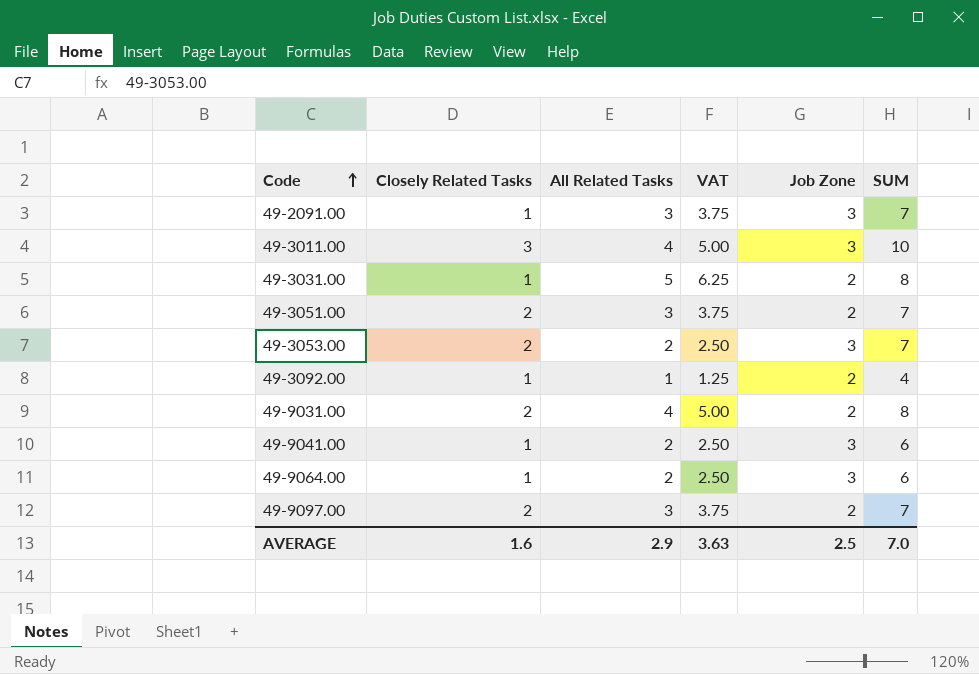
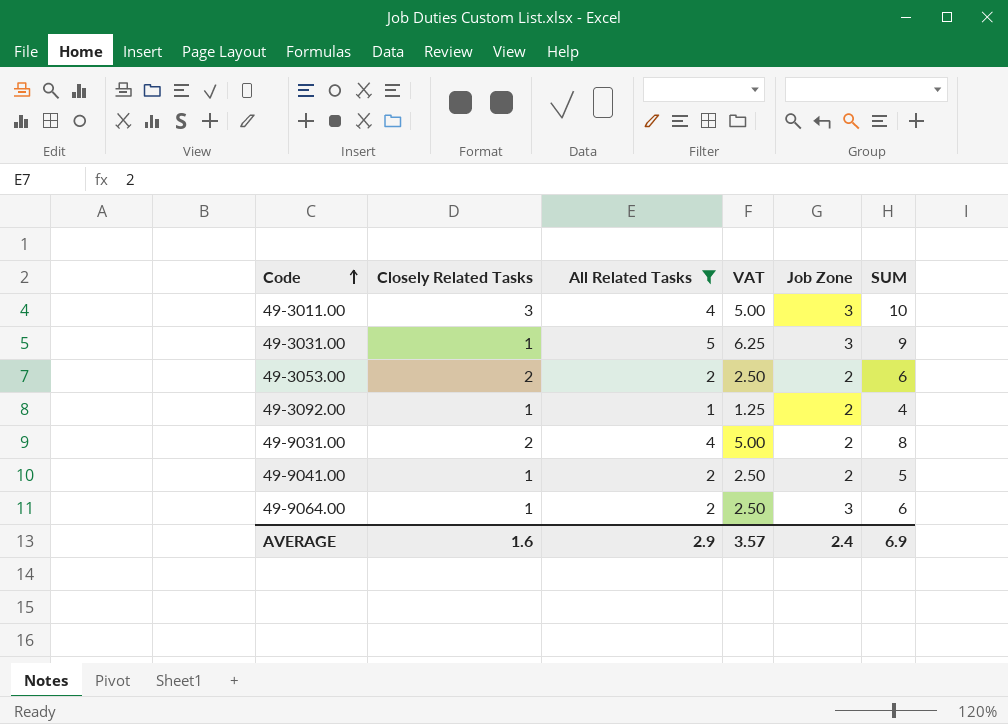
filter: none -> All Related Tasks != 3
49-3031.00 | Job Zone: 2 -> 3
49-3031.00 | SUM: 8 -> 9
49-3053.00 | Job Zone: 3 -> 2
49-3053.00 | SUM: 7 -> 6
49-9041.00 | Job Zone: 3 -> 2
49-9041.00 | SUM: 6 -> 5
AVERAGE | VAT: 3.63 -> 3.57
AVERAGE | Job Zone: 2.5 -> 2.4
AVERAGE | SUM: 7.0 -> 6.9

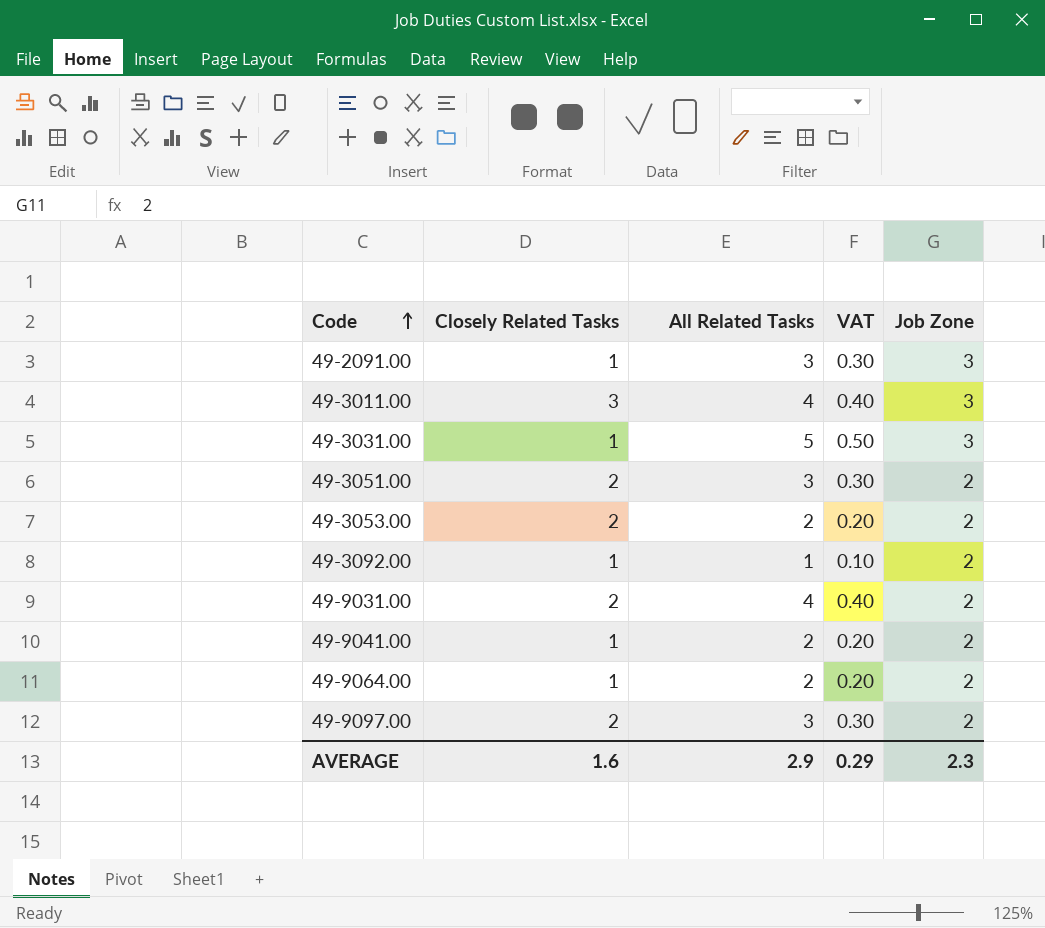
filter: All Related Tasks != 3 -> none
column SUM | formula: [Closely Related Tasks] + [All Related Tasks] + [Job Zone] -> none
column VAT | formula: [All Related Tasks] * 1.25 -> [All Related Tasks] * 0.1
49-9064.00 | Job Zone: 3 -> 2
AVERAGE | VAT: 3.57 -> 0.29
AVERAGE | Job Zone: 2.4 -> 2.3

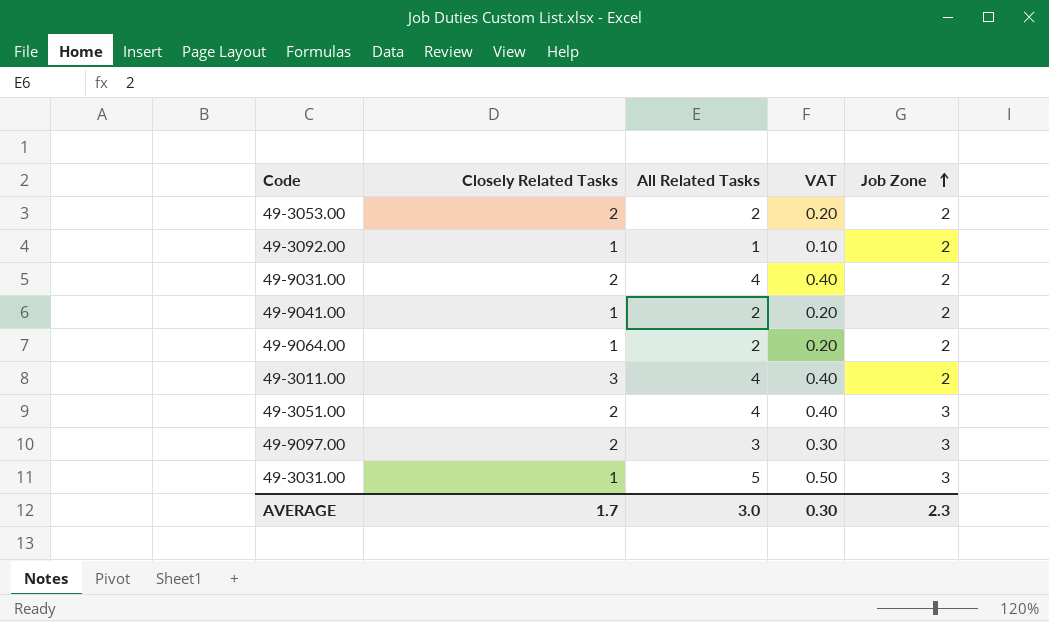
row order: Code ascending -> Job Zone ascending
row 49-2091.00: 1 | 3 | 0.30 | 3 -> none
49-3011.00 | Job Zone: 3 -> 2
49-3051.00 | All Related Tasks: 3 -> 4
49-3051.00 | VAT: 0.30 -> 0.40
49-3051.00 | Job Zone: 2 -> 3
49-9097.00 | Job Zone: 2 -> 3
AVERAGE | Closely Related Tasks: 1.6 -> 1.7
AVERAGE | All Related Tasks: 2.9 -> 3.0
AVERAGE | VAT: 0.29 -> 0.30

